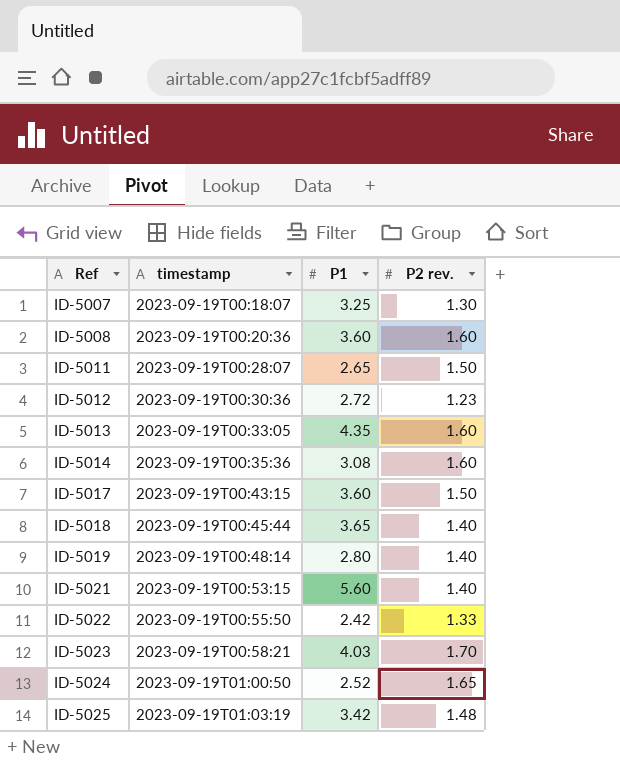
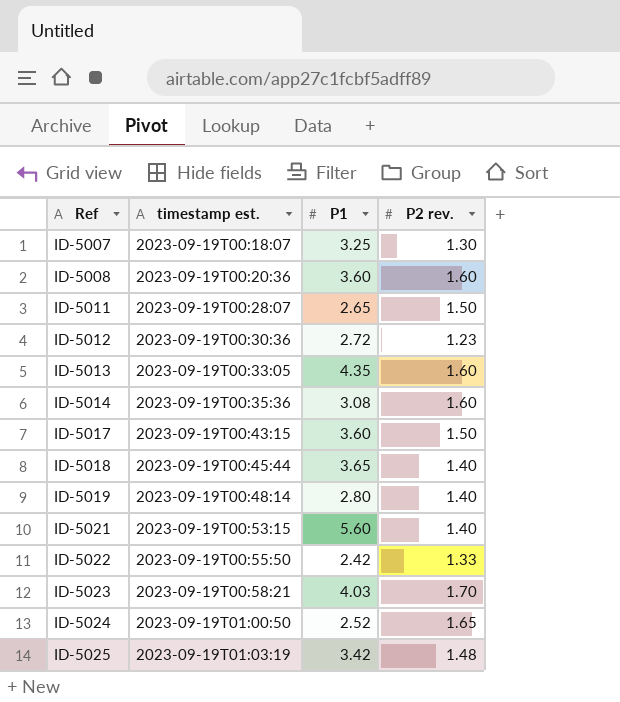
column name: timestamp -> timestamp est.

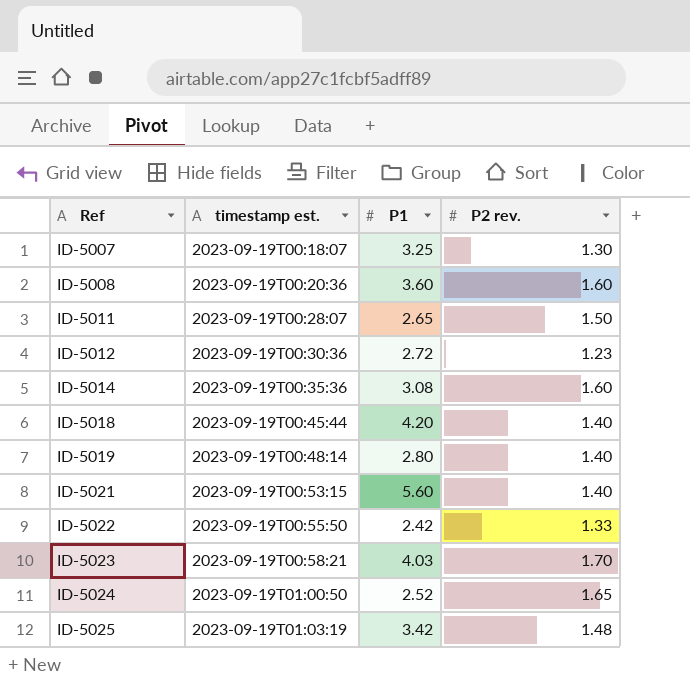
row ID-5013: 2023-09-19T00:33:05 | 4.35 | 1.60 -> none
row ID-5017: 2023-09-19T00:43:15 | 3.60 | 1.50 -> none
ID-5018 | P1: 3.65 -> 4.20

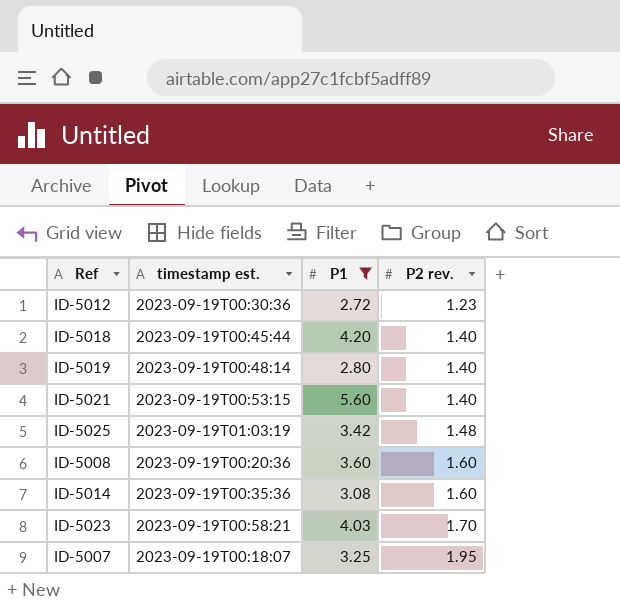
filter: none -> P1 >= 2.72
row order: Ref ascending -> P2 rev. ascending
ID-5007 | P2 rev.: 1.30 -> 1.95

